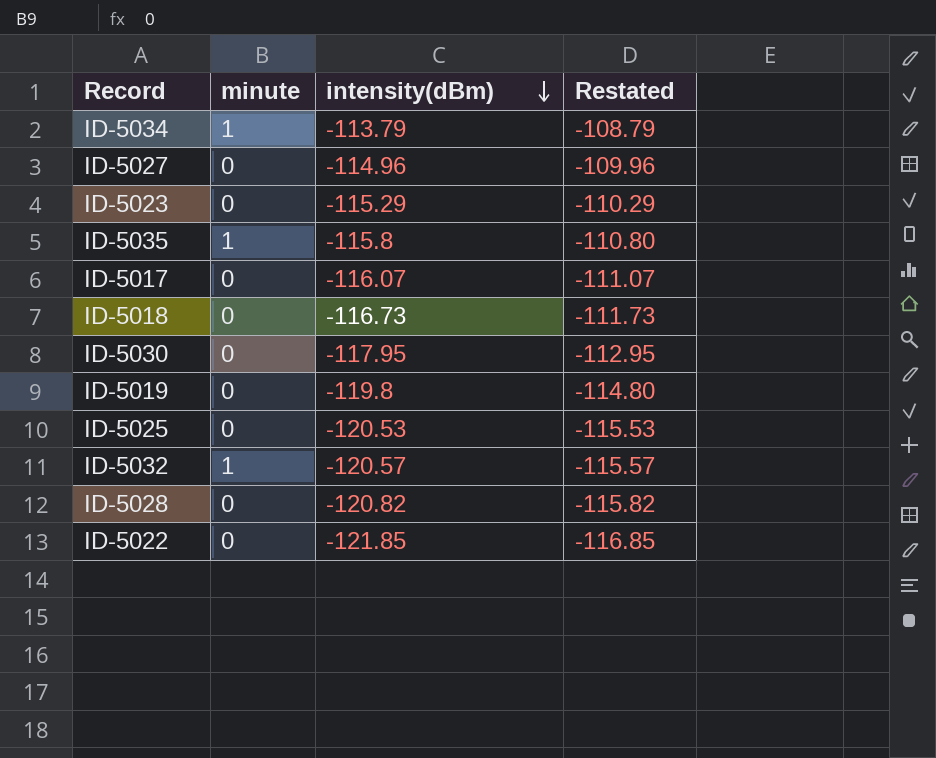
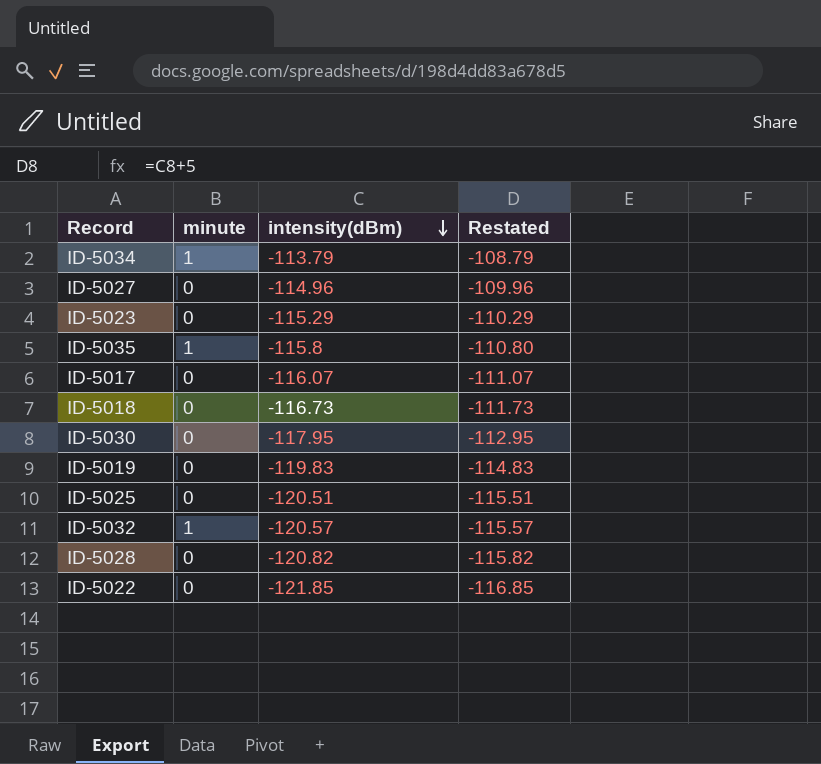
ID-5019 | intensity(dBm): -119.8 -> -119.83
ID-5019 | Restated: -114.80 -> -114.83
ID-5025 | intensity(dBm): -120.53 -> -120.51
ID-5025 | Restated: -115.53 -> -115.51

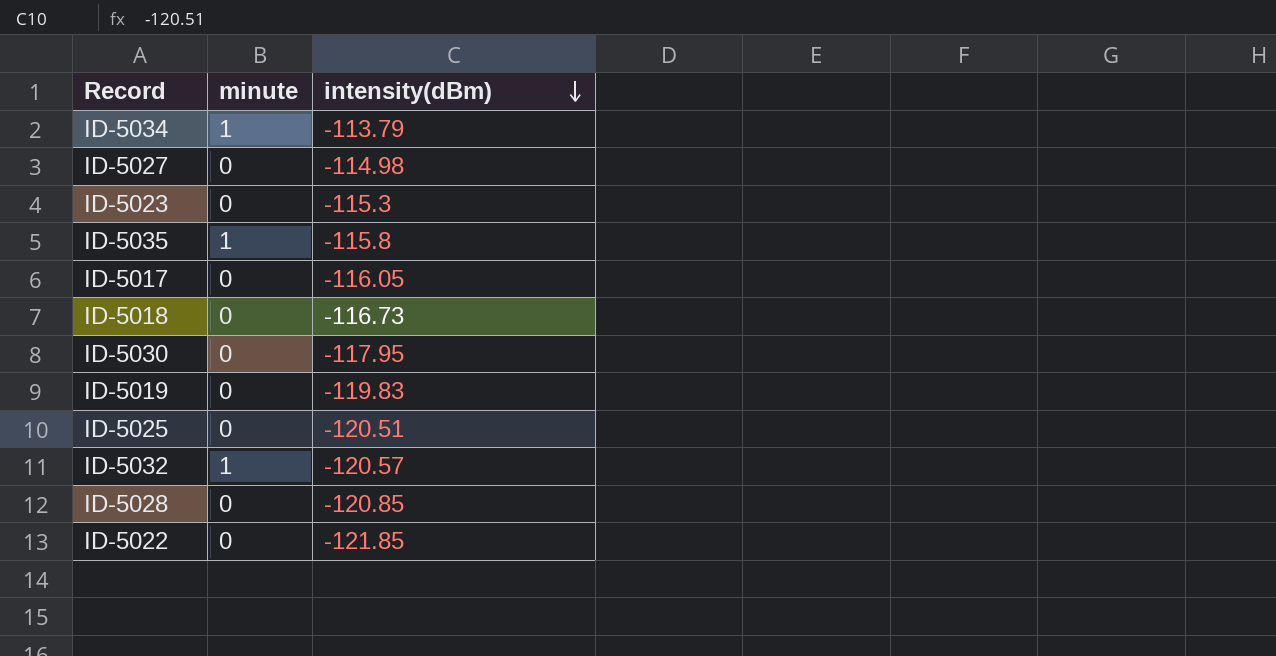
column Restated | formula: [intensity(dBm)] + 5 -> none
ID-5027 | intensity(dBm): -114.96 -> -114.98
ID-5023 | intensity(dBm): -115.29 -> -115.3
ID-5017 | intensity(dBm): -116.07 -> -116.05
ID-5028 | intensity(dBm): -120.82 -> -120.85

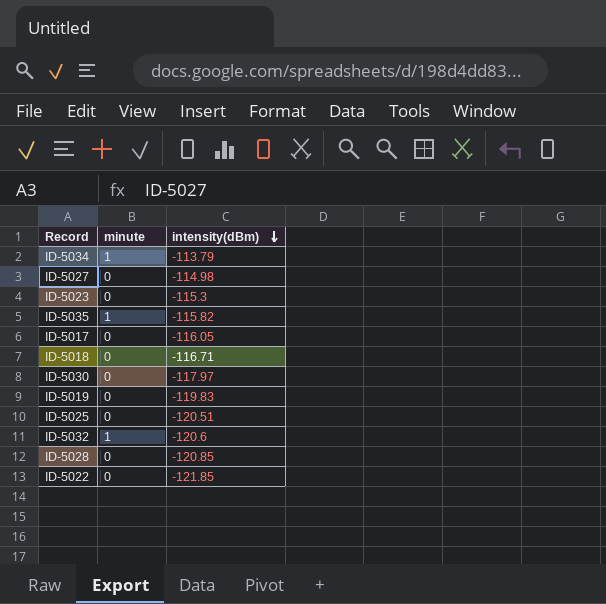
ID-5035 | intensity(dBm): -115.8 -> -115.82
ID-5018 | intensity(dBm): -116.73 -> -116.71
ID-5030 | intensity(dBm): -117.95 -> -117.97
ID-5032 | intensity(dBm): -120.57 -> -120.6

